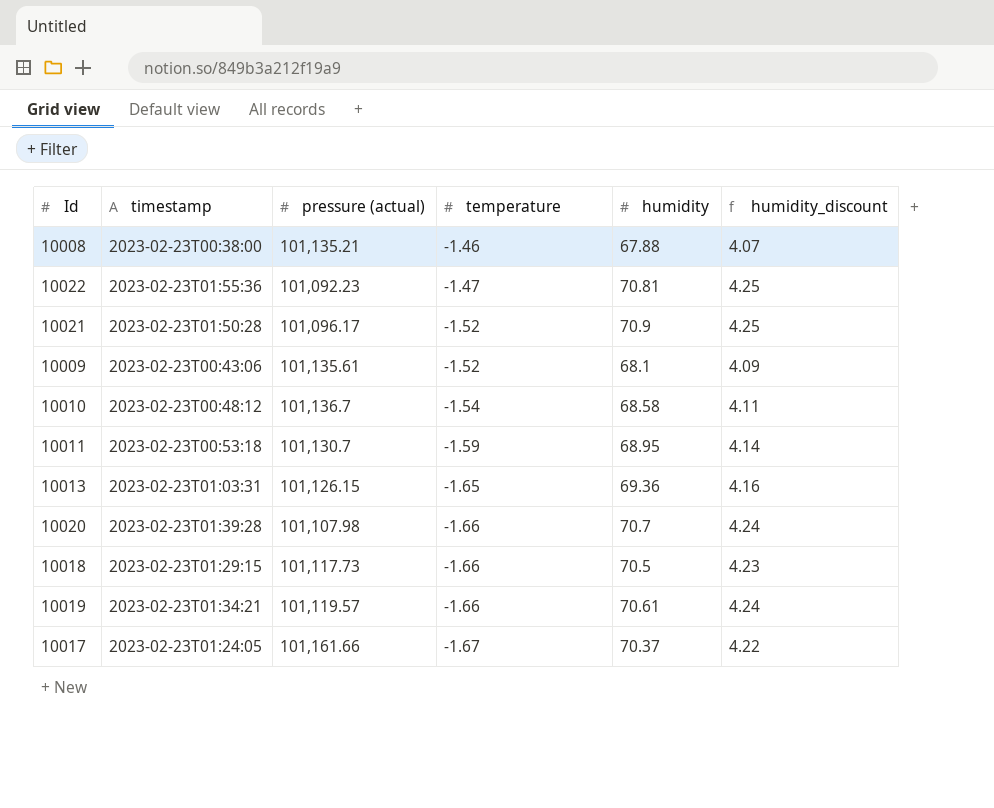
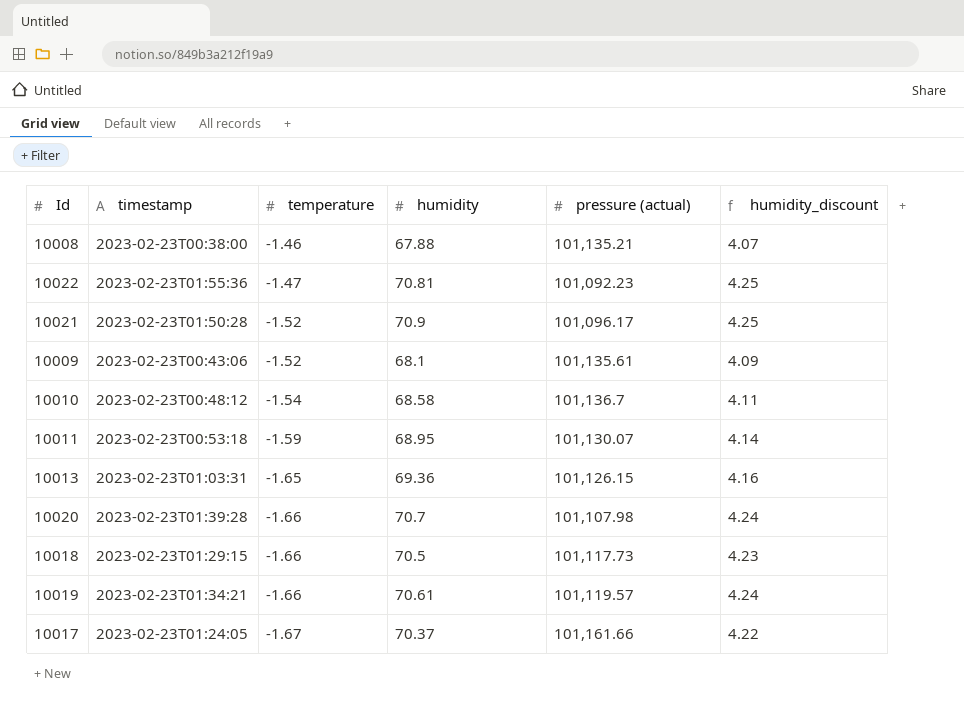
column pressure (actual) | position: 3 -> 5
10011 | pressure (actual): 101,130.7 -> 101,130.07

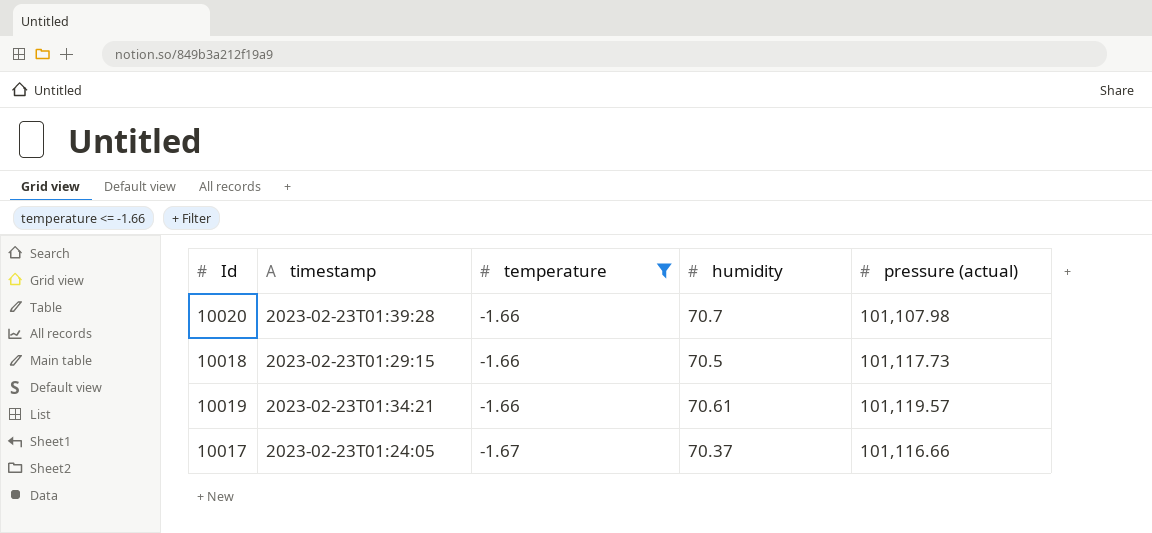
filter: none -> temperature <= -1.66
column humidity_discount | formula: [humidity] * 0.06 -> none
10017 | pressure (actual): 101,161.66 -> 101,116.66

